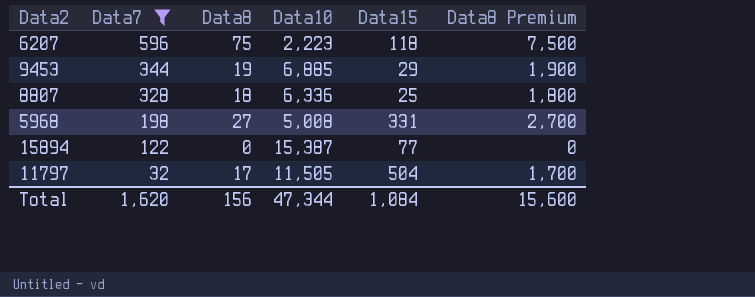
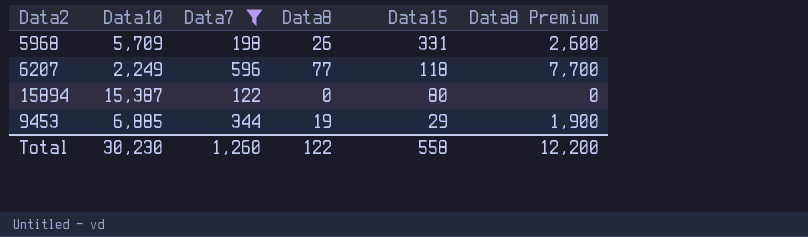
row order: Data7 descending -> Data15 descending
column Data10 | position: 4 -> 2
row 8807: 328 | 18 | 6,336 | 25 | 1,800 -> none
row 11797: 32 | 17 | 11,505 | 504 | 1,700 -> none
5968 | Data10: 5,008 -> 5,709
5968 | Data8: 27 -> 26
5968 | Data8 Premium: 2,700 -> 2,600
6207 | Data10: 2,223 -> 2,249
6207 | Data8: 75 -> 77
6207 | Data8 Premium: 7,500 -> 7,700
15894 | Data15: 77 -> 80
Total | Data10: 47,344 -> 30,230
Total | Data7: 1,620 -> 1,260
Total | Data8: 156 -> 122
Total | Data15: 1,084 -> 558
Total | Data8 Premium: 15,600 -> 12,200

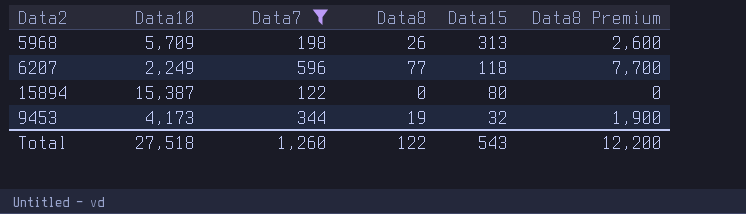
5968 | Data15: 331 -> 313
9453 | Data10: 6,885 -> 4,173
9453 | Data15: 29 -> 32
Total | Data10: 30,230 -> 27,518
Total | Data15: 558 -> 543

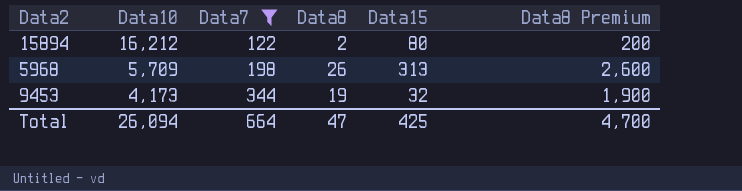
row order: Data15 descending -> Data10 descending
row 6207: 2,249 | 596 | 77 | 118 | 7,700 -> none
15894 | Data10: 15,387 -> 16,212
15894 | Data8: 0 -> 2
15894 | Data8 Premium: 0 -> 200
Total | Data10: 27,518 -> 26,094
Total | Data7: 1,260 -> 664
Total | Data8: 122 -> 47
Total | Data15: 543 -> 425
Total | Data8 Premium: 12,200 -> 4,700

